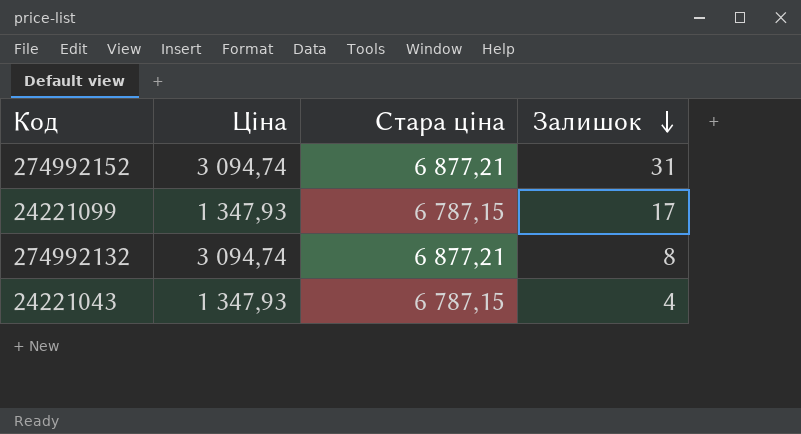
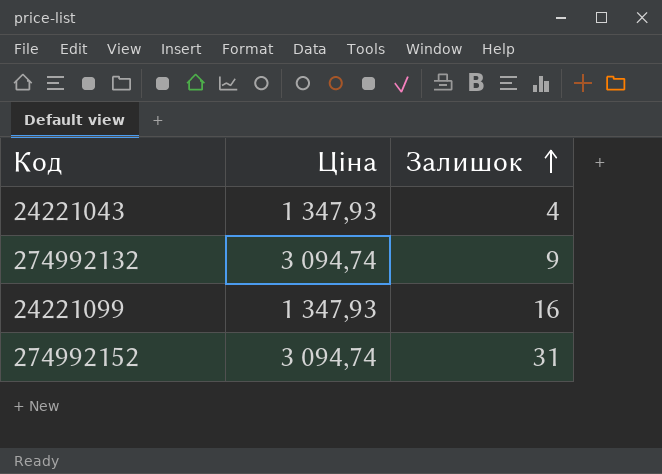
row order: Залишок descending -> Залишок ascending
column Стара ціна | position: 3 -> none
274992132 | Залишок: 8 -> 9
24221099 | Залишок: 17 -> 16

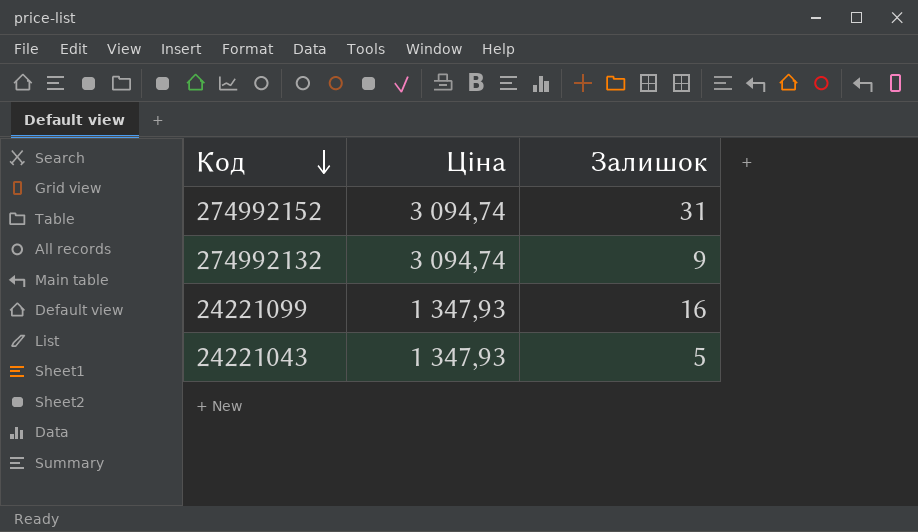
row order: Залишок ascending -> Код descending
24221043 | Залишок: 4 -> 5

